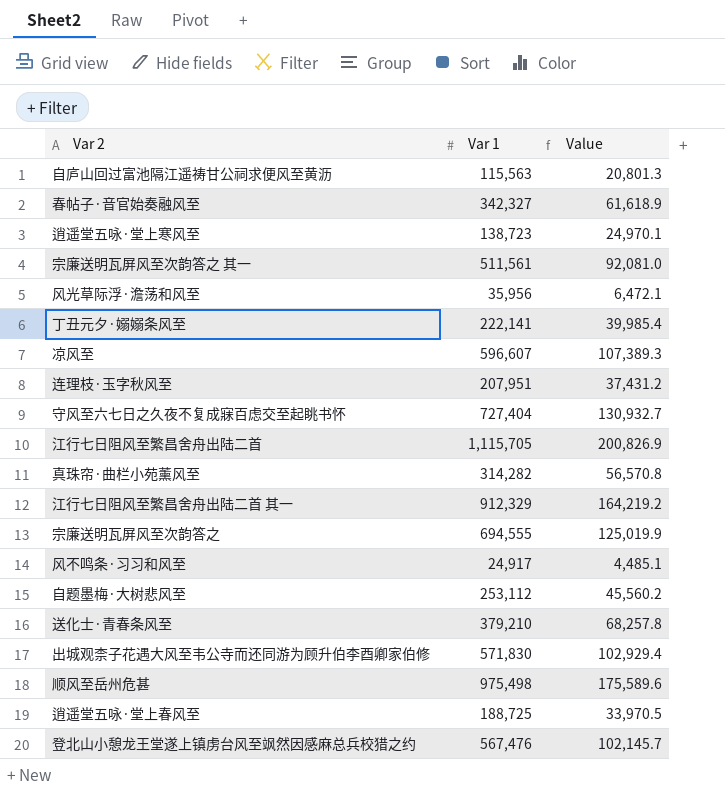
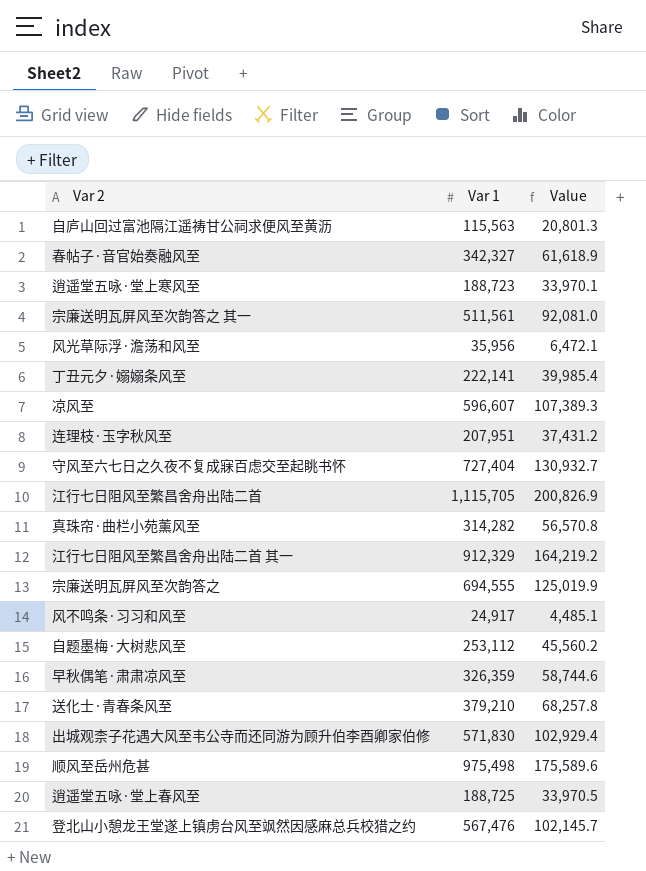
逍遥堂五咏·堂上寒风至 | Var 1: 138,723 -> 188,723
逍遥堂五咏·堂上寒风至 | Value: 24,970.1 -> 33,970.1
row 早秋偶笔·肃肃凉风至: none -> 326,359 | 58,744.6

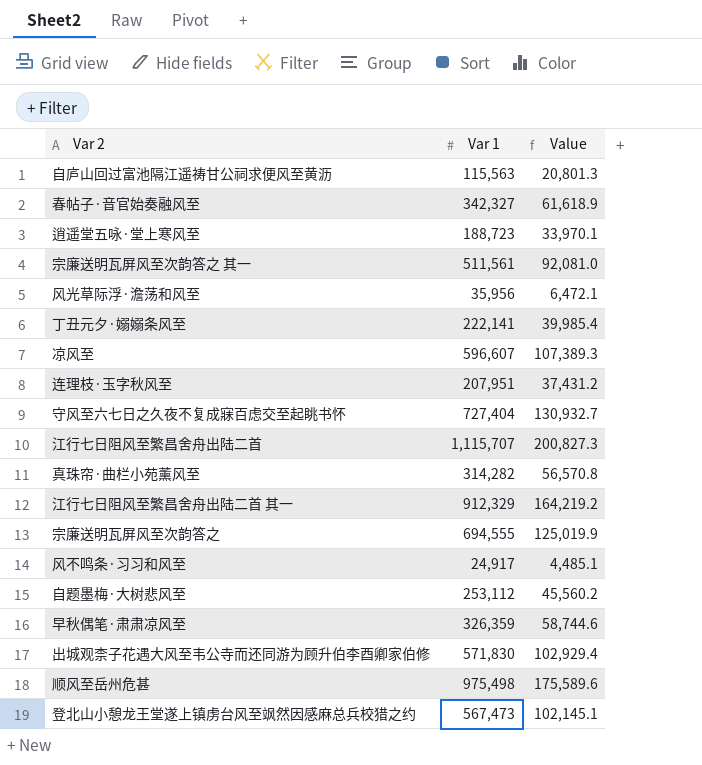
row 送化士·青春条风至: 379,210 | 68,257.8 -> none
row 逍遥堂五咏·堂上春风至: 188,725 | 33,970.5 -> none
江行七日阻风至繁昌舍舟出陆二首 | Var 1: 1,115,705 -> 1,115,707
江行七日阻风至繁昌舍舟出陆二首 | Value: 200,826.9 -> 200,827.3
登北山小憩龙王堂遂上镇虏台风至飒然因感麻总兵校猎之约 | Var 1: 567,476 -> 567,473
登北山小憩龙王堂遂上镇虏台风至飒然因感麻总兵校猎之约 | Value: 102,145.7 -> 102,145.1

